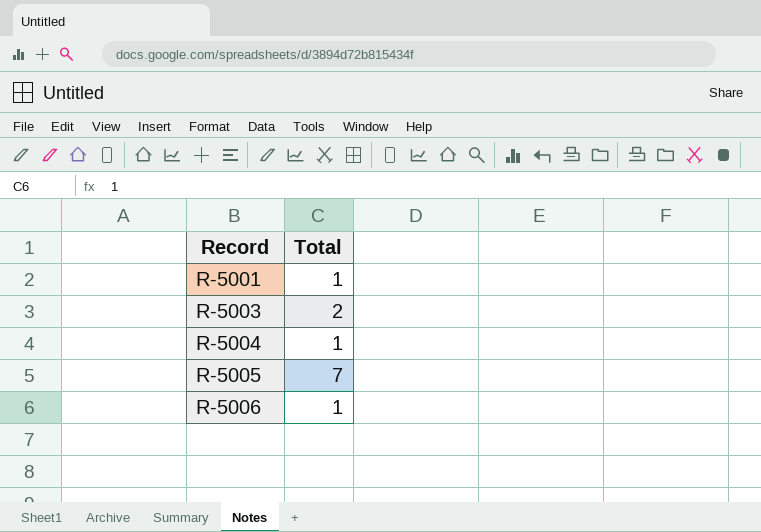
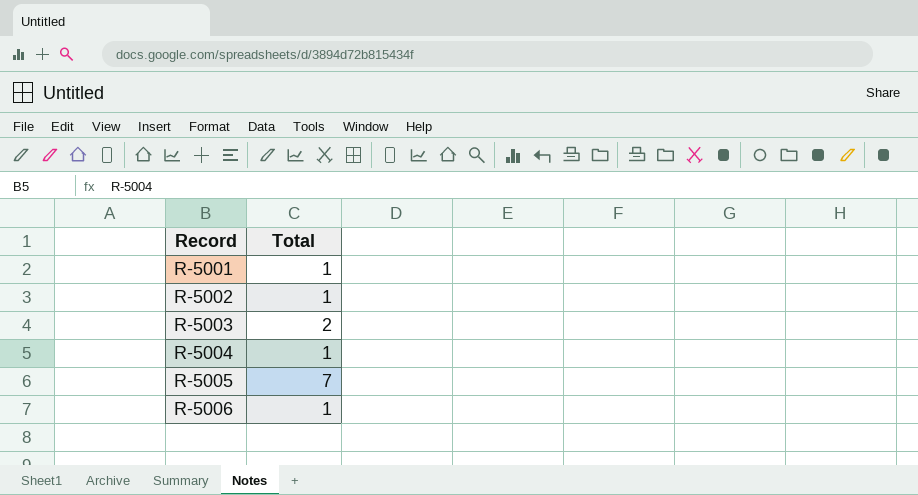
row R-5002: none -> 1

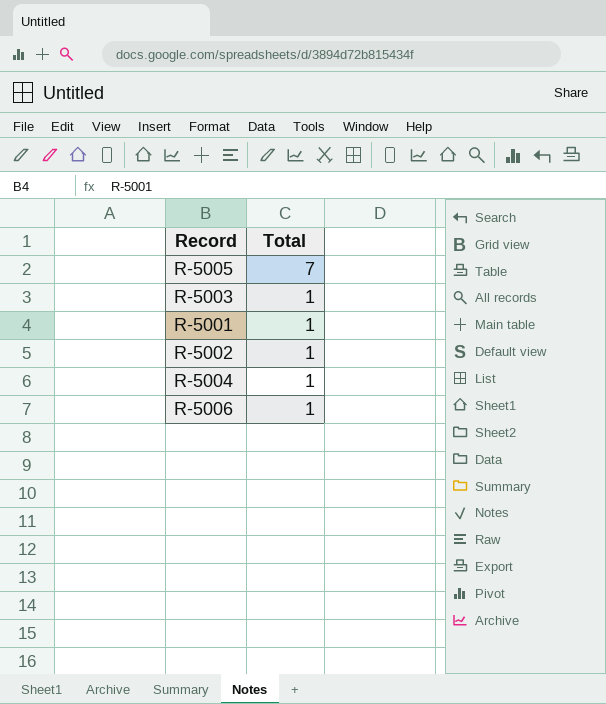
row order: Record ascending -> Total descending
R-5003 | Total: 2 -> 1

